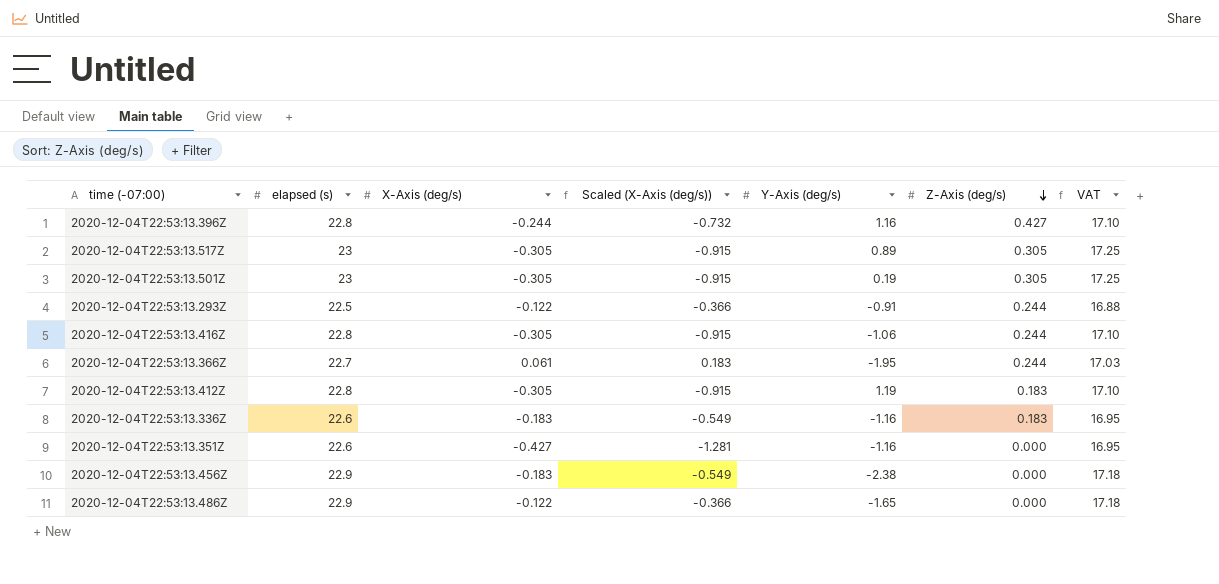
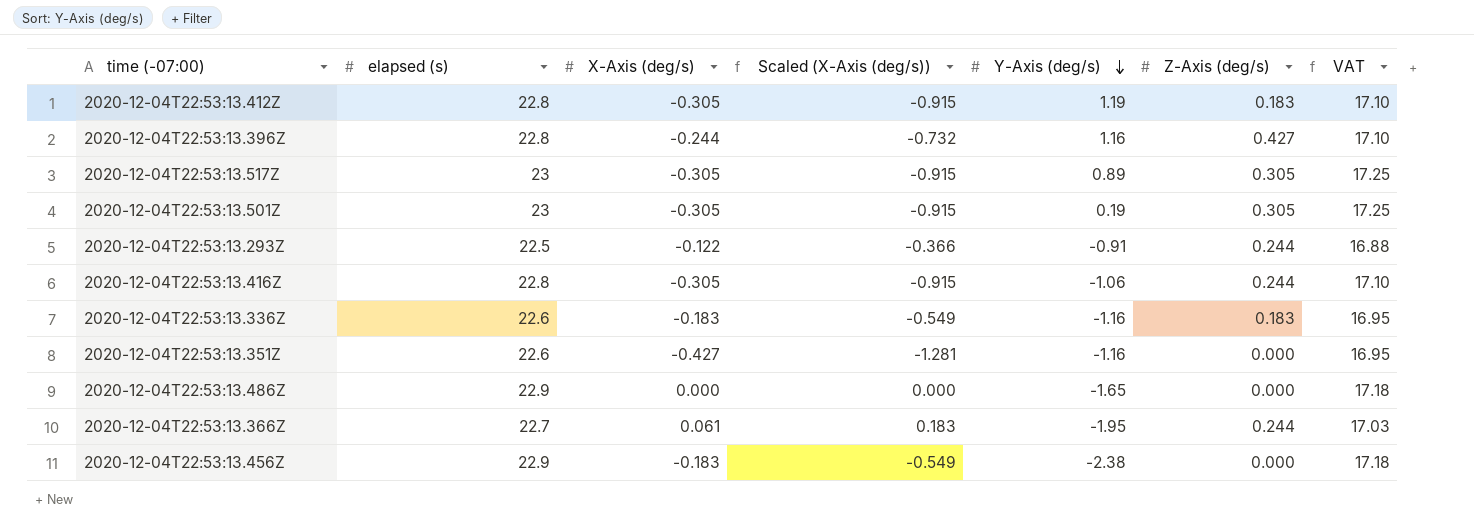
row order: Z-Axis (deg/s) descending -> Y-Axis (deg/s) descending
2020-12-04T22:53:13.486Z | X-Axis (deg/s): -0.122 -> 0.000
2020-12-04T22:53:13.486Z | Scaled (X-Axis (deg/s)): -0.366 -> 0.000

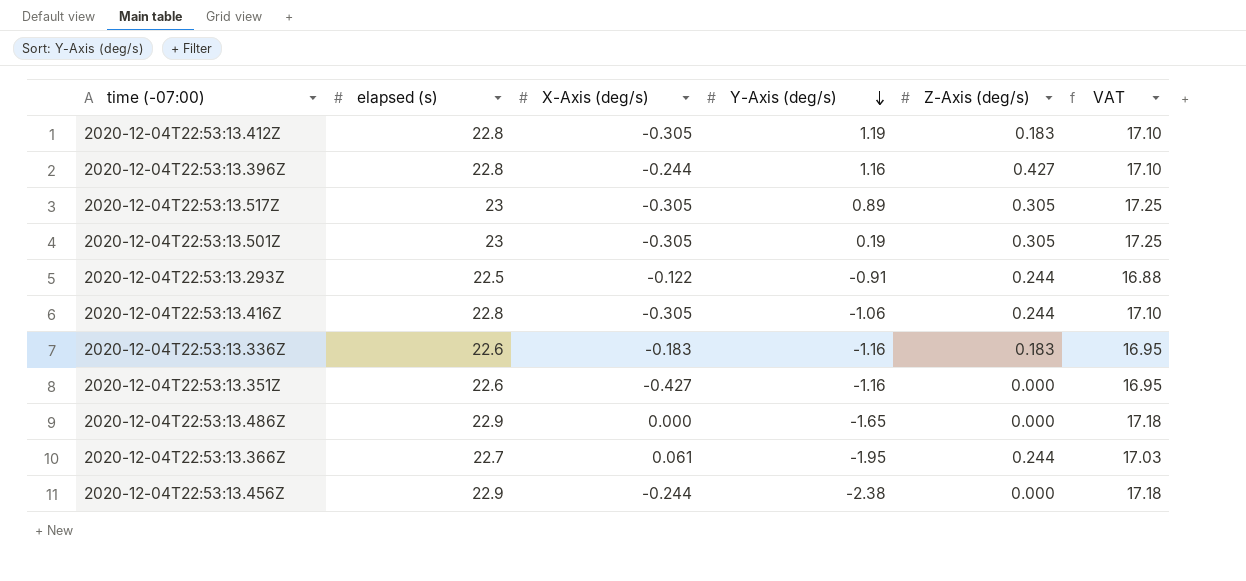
column Scaled (X-Axis (deg/s)) | formula: [X-Axis (deg/s)] * 3 -> none
2020-12-04T22:53:13.456Z | X-Axis (deg/s): -0.183 -> -0.244

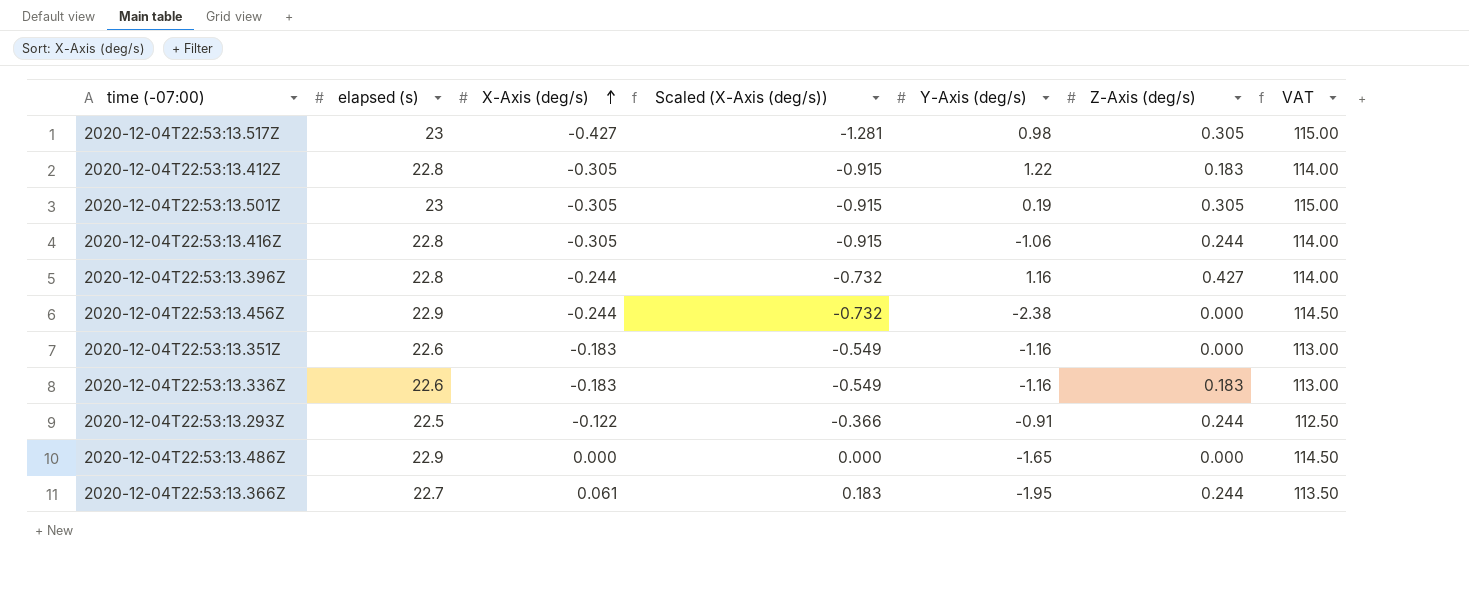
row order: Y-Axis (deg/s) descending -> X-Axis (deg/s) ascending
column Scaled (X-Axis (deg/s)) | formula: none -> [X-Axis (deg/s)] * 3
column VAT | formula: [elapsed (s)] * 0.75 -> [elapsed (s)] * 5
2020-12-04T22:53:13.517Z | X-Axis (deg/s): -0.305 -> -0.427
2020-12-04T22:53:13.517Z | Y-Axis (deg/s): 0.89 -> 0.98
2020-12-04T22:53:13.412Z | Y-Axis (deg/s): 1.19 -> 1.22
2020-12-04T22:53:13.351Z | X-Axis (deg/s): -0.427 -> -0.183

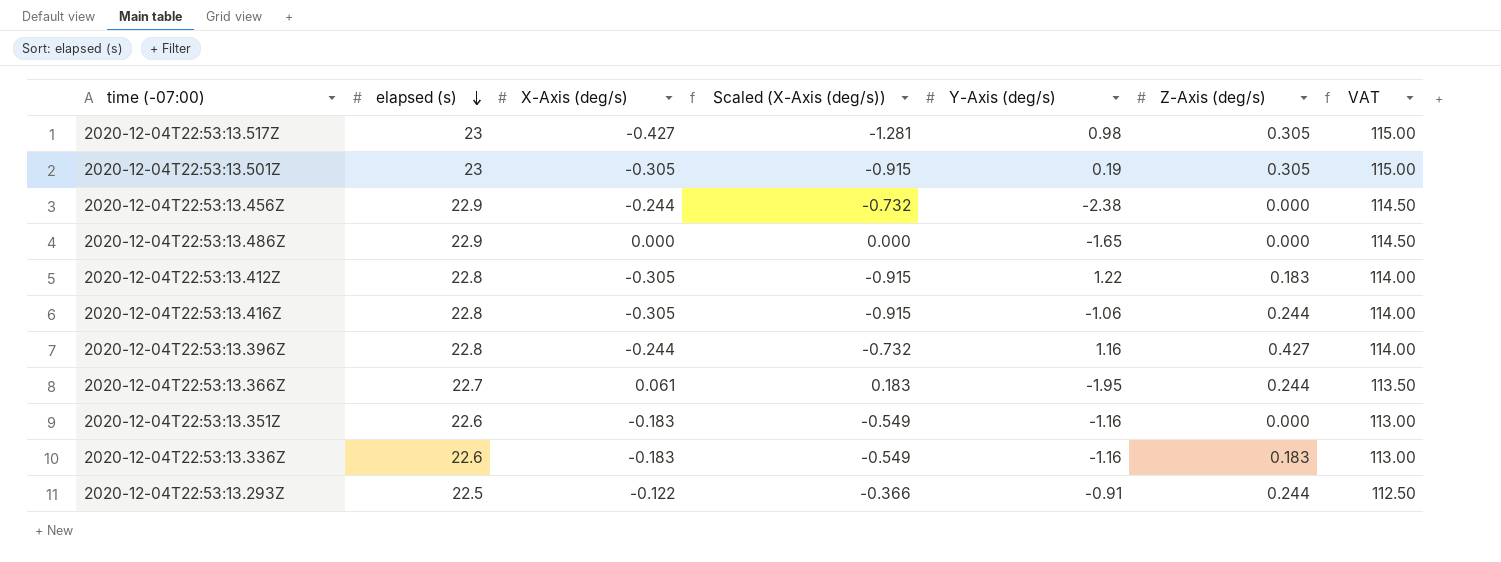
row order: X-Axis (deg/s) ascending -> elapsed (s) descending

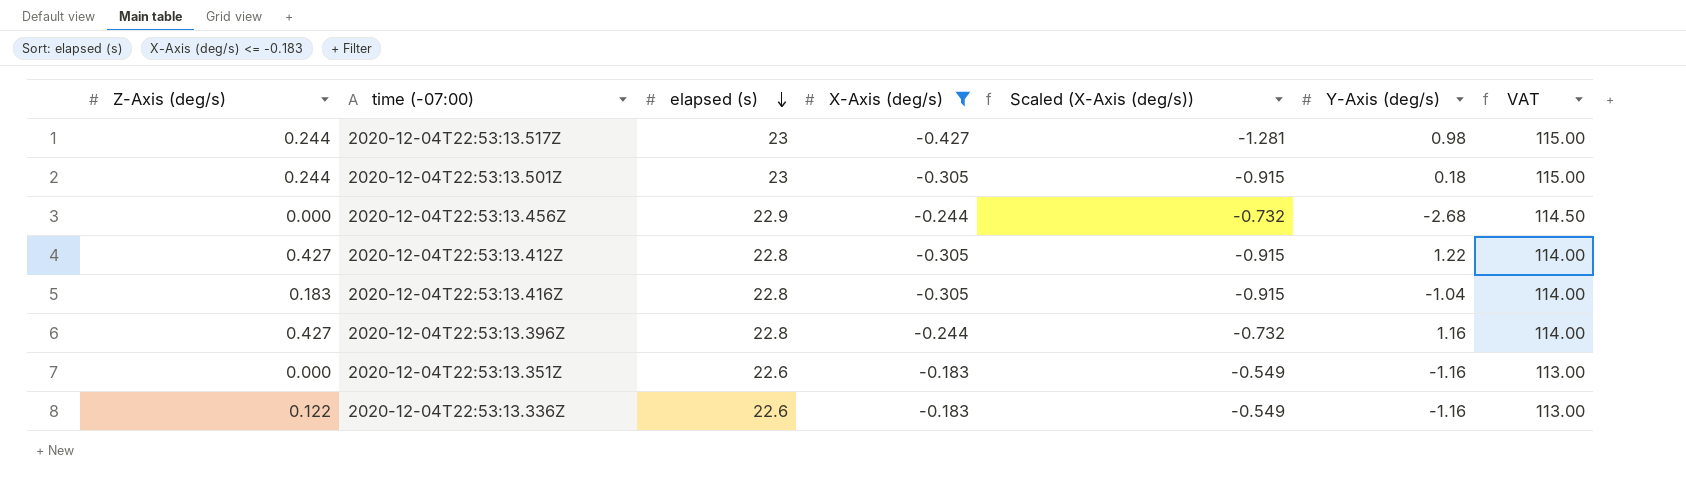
filter: none -> X-Axis (deg/s) <= -0.183
column Z-Axis (deg/s) | position: 6 -> 1
2020-12-04T22:53:13.517Z | Z-Axis (deg/s): 0.305 -> 0.244
2020-12-04T22:53:13.501Z | Z-Axis (deg/s): 0.305 -> 0.244
2020-12-04T22:53:13.501Z | Y-Axis (deg/s): 0.19 -> 0.18
2020-12-04T22:53:13.456Z | Y-Axis (deg/s): -2.38 -> -2.68
2020-12-04T22:53:13.412Z | Z-Axis (deg/s): 0.183 -> 0.427
2020-12-04T22:53:13.416Z | Z-Axis (deg/s): 0.244 -> 0.183
2020-12-04T22:53:13.416Z | Y-Axis (deg/s): -1.06 -> -1.04
2020-12-04T22:53:13.336Z | Z-Axis (deg/s): 0.183 -> 0.122

